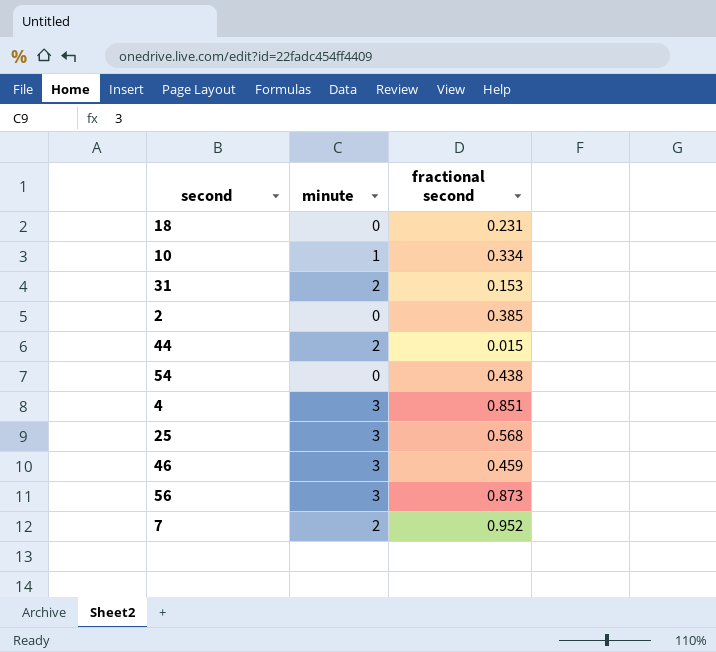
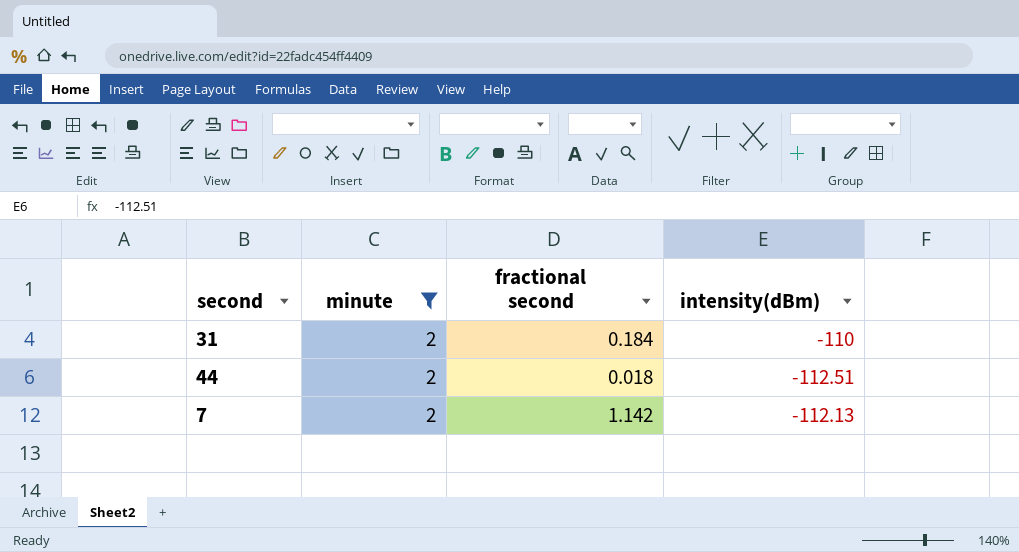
filter: none -> minute = 2
column intensity(dBm) | position: none -> 4
31 | fractional second: 0.153 -> 0.184
44 | fractional second: 0.015 -> 0.018
7 | fractional second: 0.952 -> 1.142

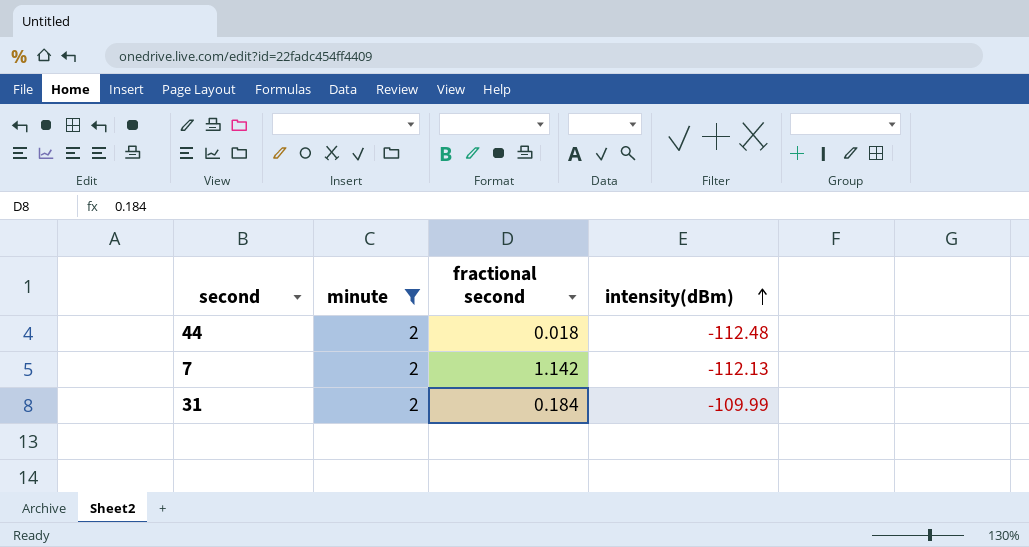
row order: none -> intensity(dBm) ascending
44 | intensity(dBm): -112.51 -> -112.48
31 | intensity(dBm): -110 -> -109.99

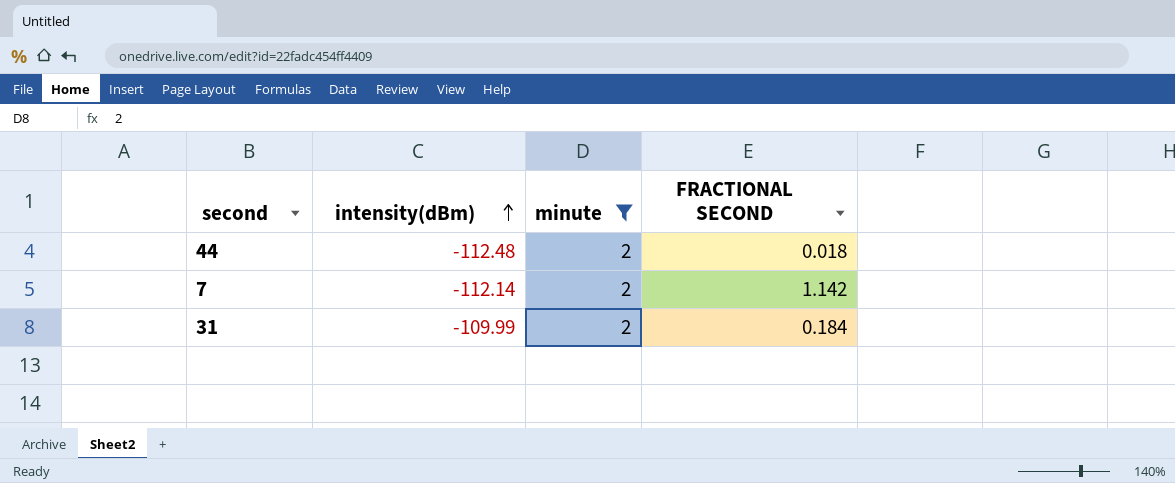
column intensity(dBm) | position: 4 -> 2
column name: fractional second -> FRACTIONAL SECOND
7 | intensity(dBm): -112.13 -> -112.14

